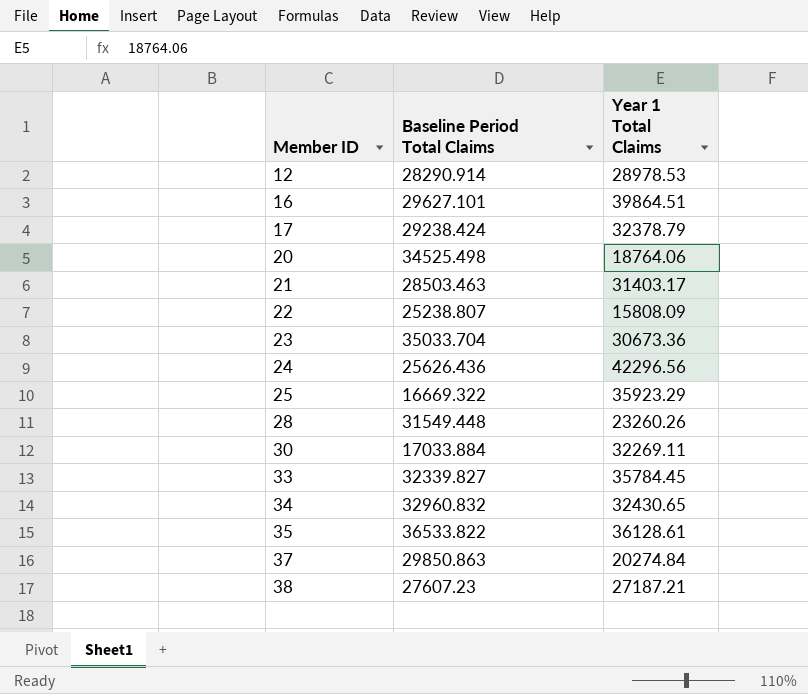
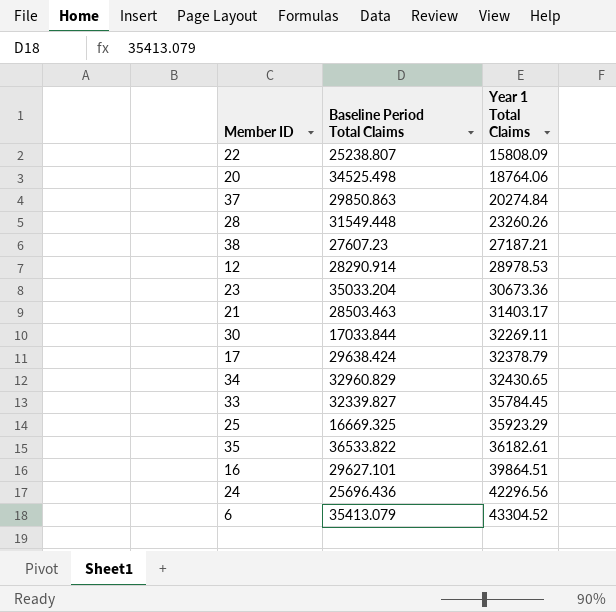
row order: Member ID ascending -> Year 1 Total Claims ascending
23 | Baseline Period Total Claims: 35033.704 -> 35033.204
30 | Baseline Period Total Claims: 17033.884 -> 17033.844
17 | Baseline Period Total Claims: 29238.424 -> 29638.424
34 | Baseline Period Total Claims: 32960.832 -> 32960.829
25 | Baseline Period Total Claims: 16669.322 -> 16669.325
35 | Year 1 Total Claims: 36128.61 -> 36182.61
24 | Baseline Period Total Claims: 25626.436 -> 25696.436
row 6: none -> 35413.079 | 43304.52

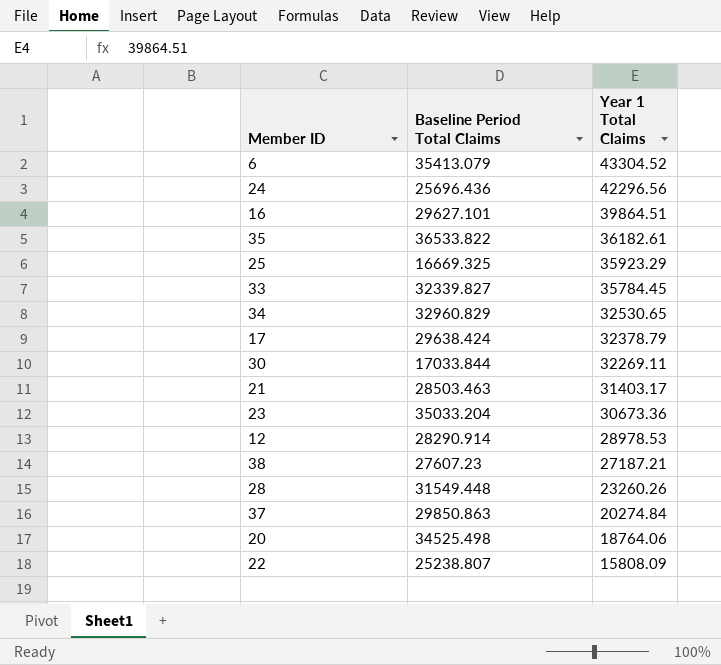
row order: Year 1 Total Claims ascending -> Year 1 Total Claims descending
34 | Year 1 Total Claims: 32430.65 -> 32530.65

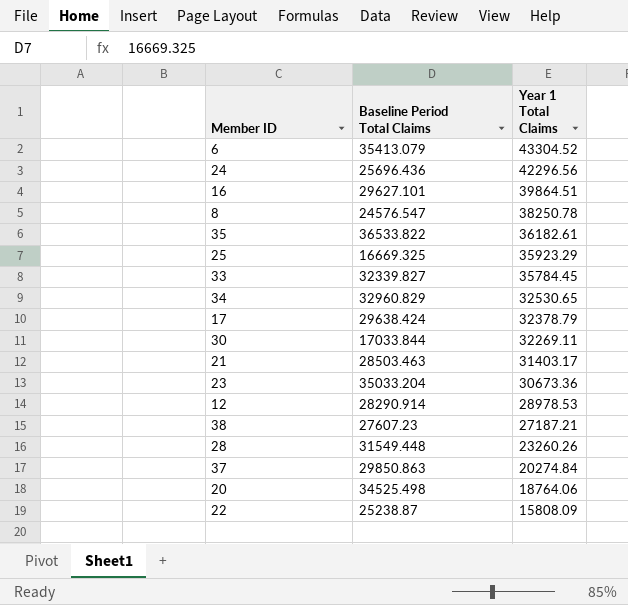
row 8: none -> 24576.547 | 38250.78
22 | Baseline Period Total Claims: 25238.807 -> 25238.87

